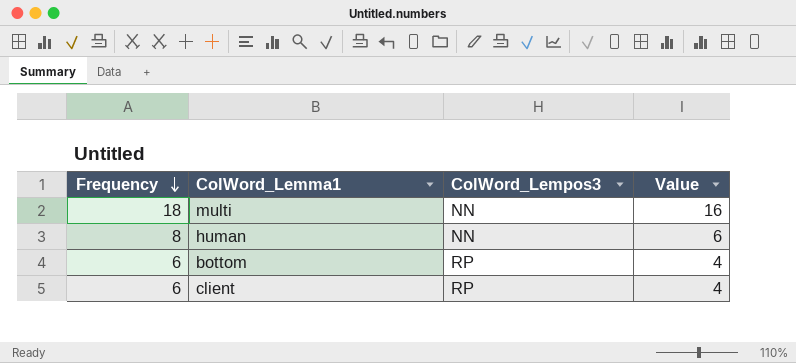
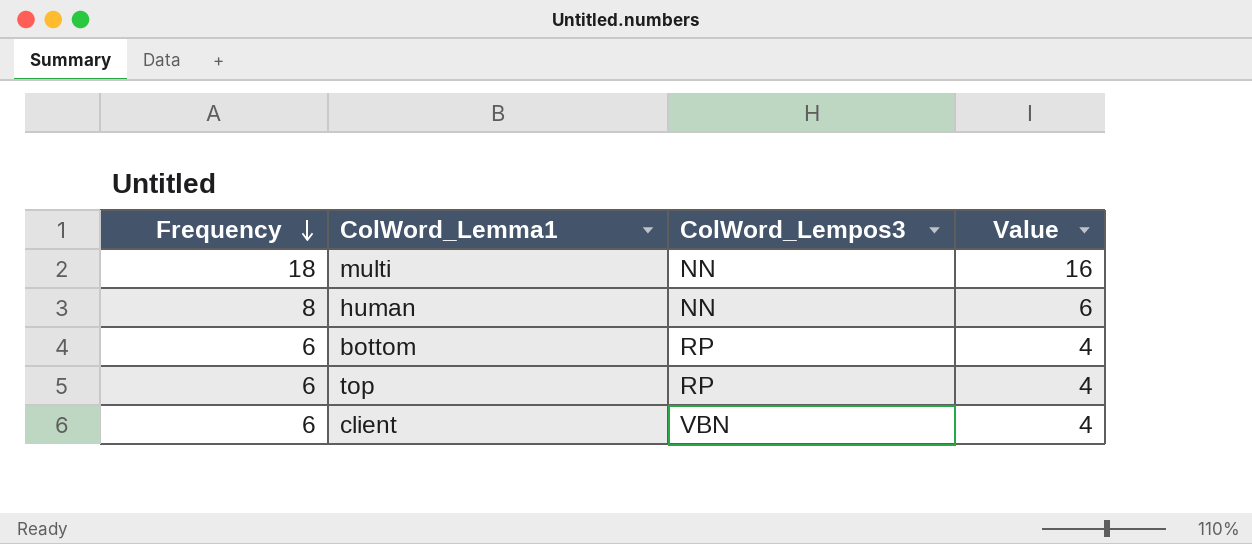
row top: none -> 6 | RP | 4
client | ColWord_Lempos3: RP -> VBN

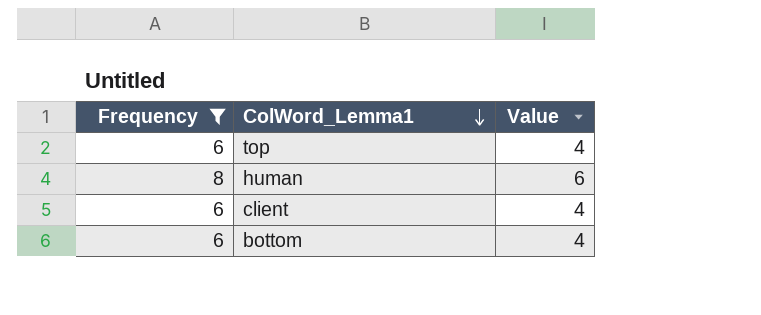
filter: none -> Frequency != 18
row order: Frequency descending -> ColWord_Lemma1 descending
column ColWord_Lempos3 | position: 3 -> none

